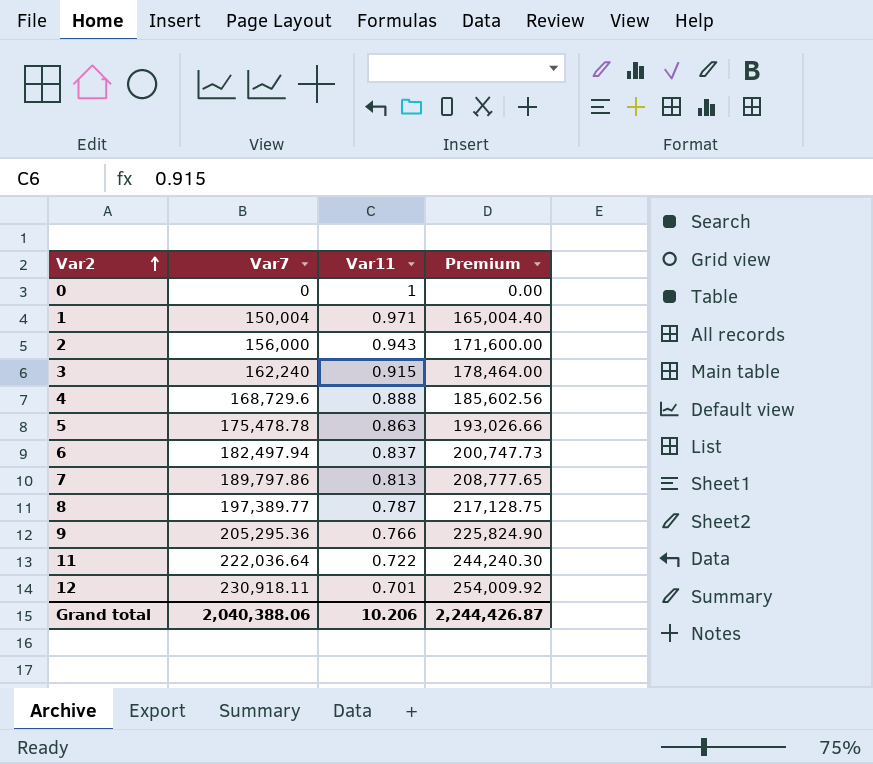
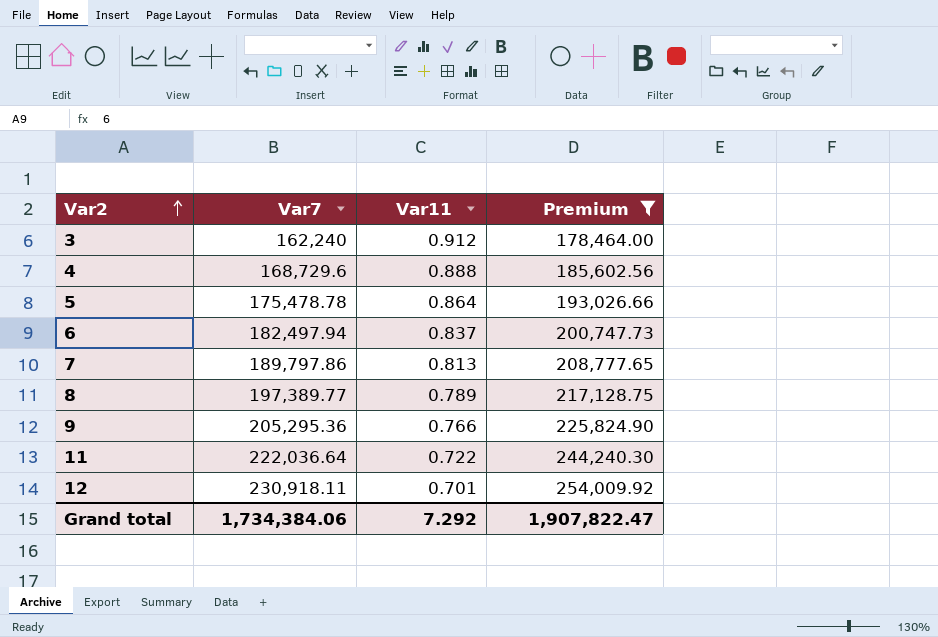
filter: none -> Premium >= 178,464.00
3 | Var11: 0.915 -> 0.912
5 | Var11: 0.863 -> 0.864
8 | Var11: 0.787 -> 0.789
Grand total | Var7: 2,040,388.06 -> 1,734,384.06
Grand total | Var11: 10.206 -> 7.292
Grand total | Premium: 2,244,426.87 -> 1,907,822.47

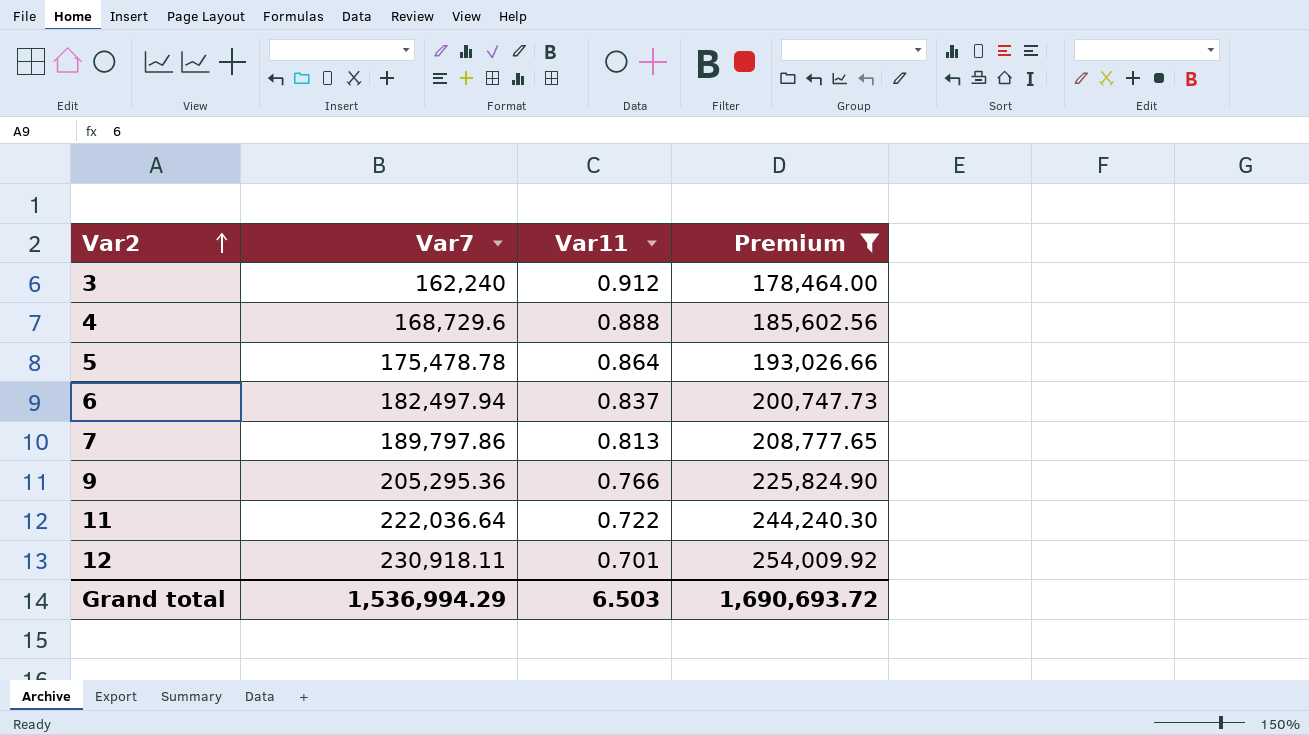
row 8: 197,389.77 | 0.789 | 217,128.75 -> none
Grand total | Var7: 1,734,384.06 -> 1,536,994.29
Grand total | Var11: 7.292 -> 6.503
Grand total | Premium: 1,907,822.47 -> 1,690,693.72

